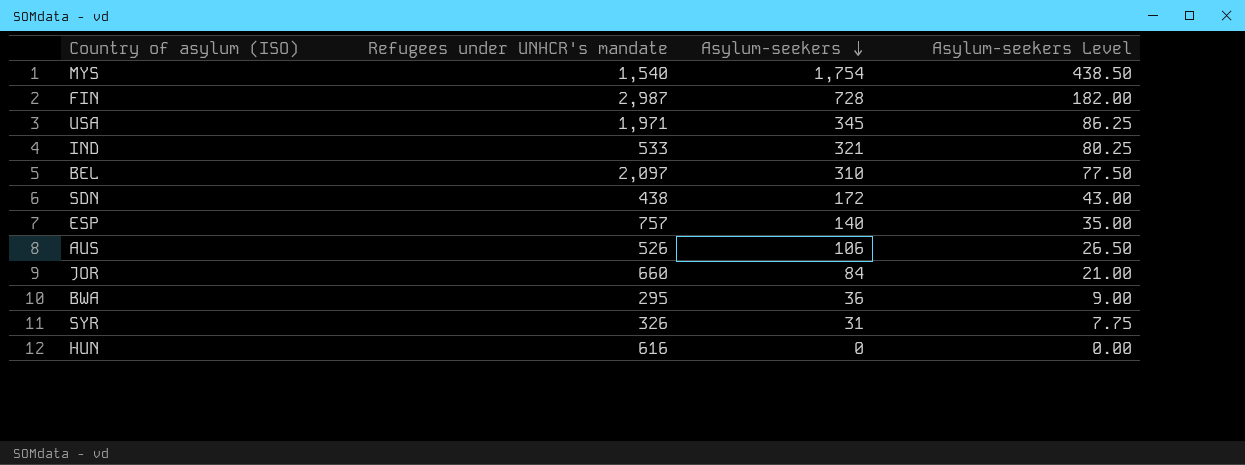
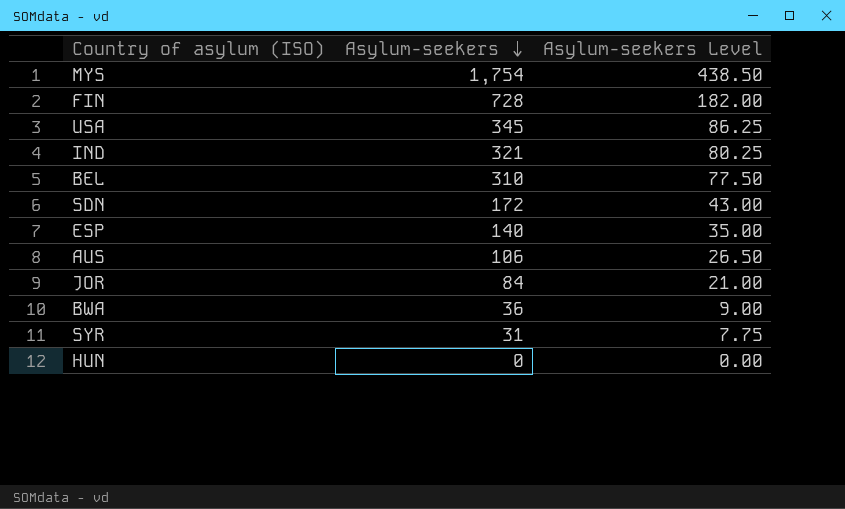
column Refugees under UNHCR's mandate | position: 2 -> none

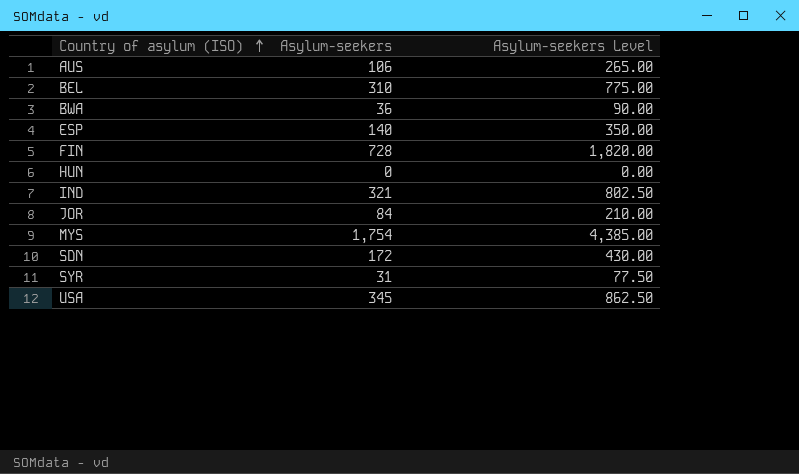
row order: Asylum-seekers descending -> Country of asylum (ISO) ascending
column Asylum-seekers Level | formula: [Asylum-seekers] * 0.25 -> [Asylum-seekers] * 2.5

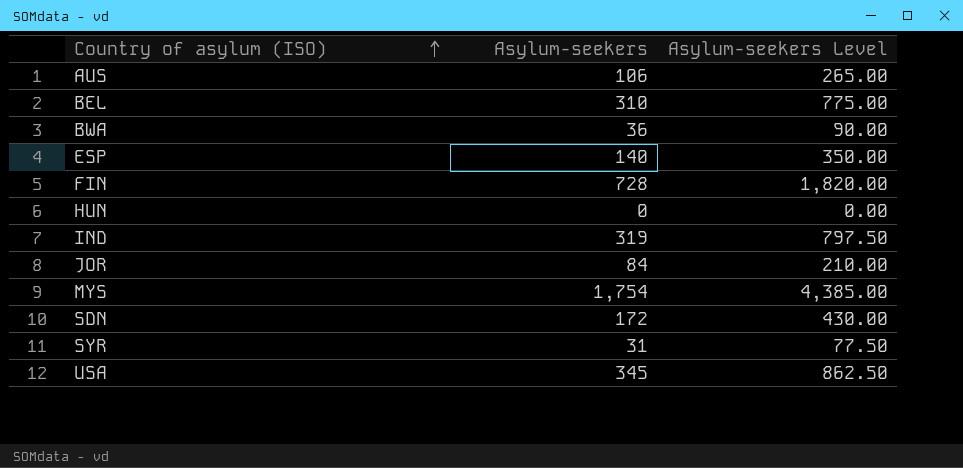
IND | Asylum-seekers: 321 -> 319
IND | Asylum-seekers Level: 802.50 -> 797.50

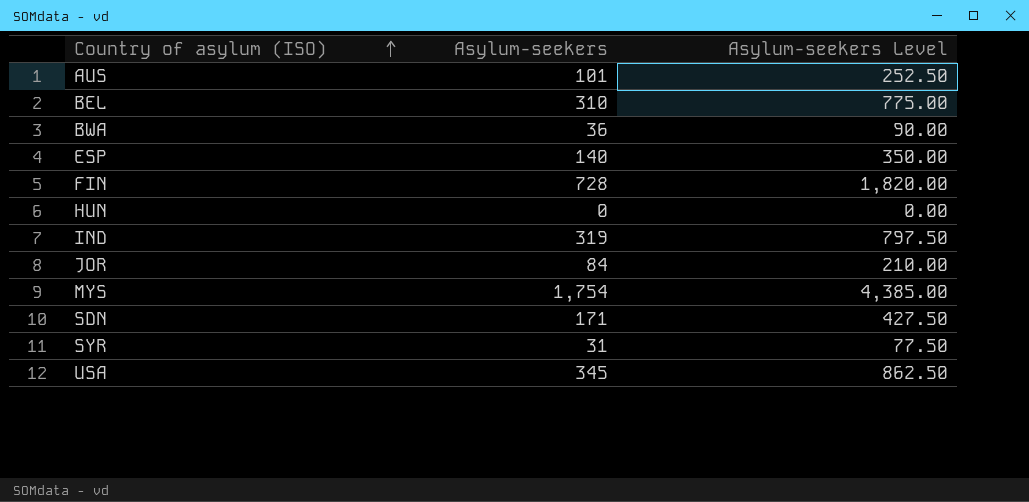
AUS | Asylum-seekers: 106 -> 101
AUS | Asylum-seekers Level: 265.00 -> 252.50
SDN | Asylum-seekers: 172 -> 171
SDN | Asylum-seekers Level: 430.00 -> 427.50

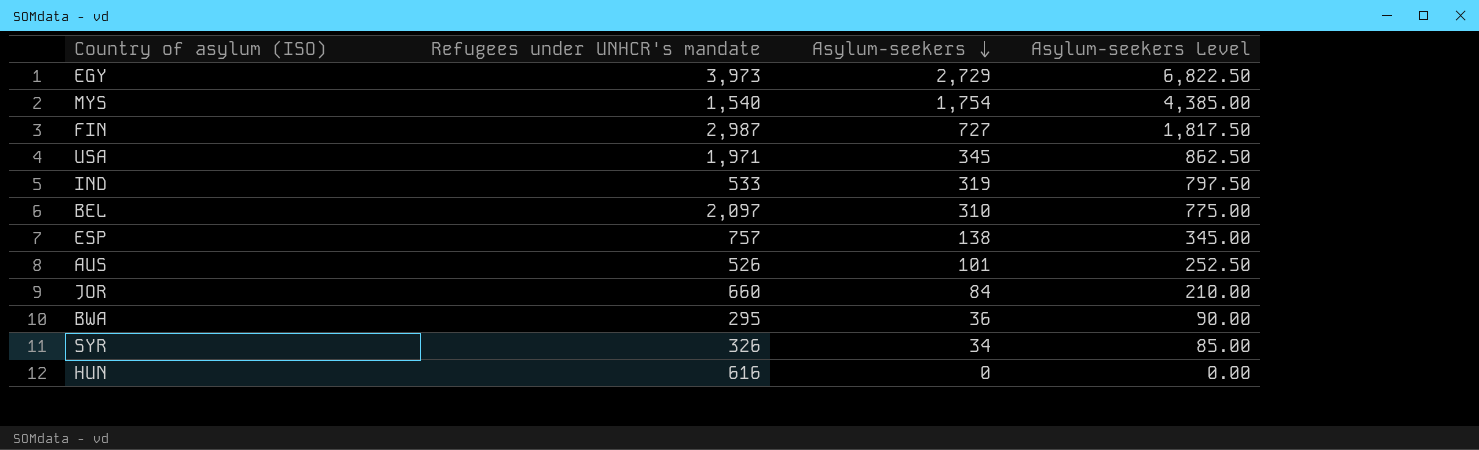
row order: Country of asylum (ISO) ascending -> Asylum-seekers descending
column Refugees under UNHCR's mandate | position: none -> 2
row SDN: 171 | 427.50 -> none
row EGY: none -> 3,973 | 2,729 | 6,822.50
FIN | Asylum-seekers: 728 -> 727
FIN | Asylum-seekers Level: 1,820.00 -> 1,817.50
ESP | Asylum-seekers: 140 -> 138
ESP | Asylum-seekers Level: 350.00 -> 345.00
SYR | Asylum-seekers: 31 -> 34
SYR | Asylum-seekers Level: 77.50 -> 85.00

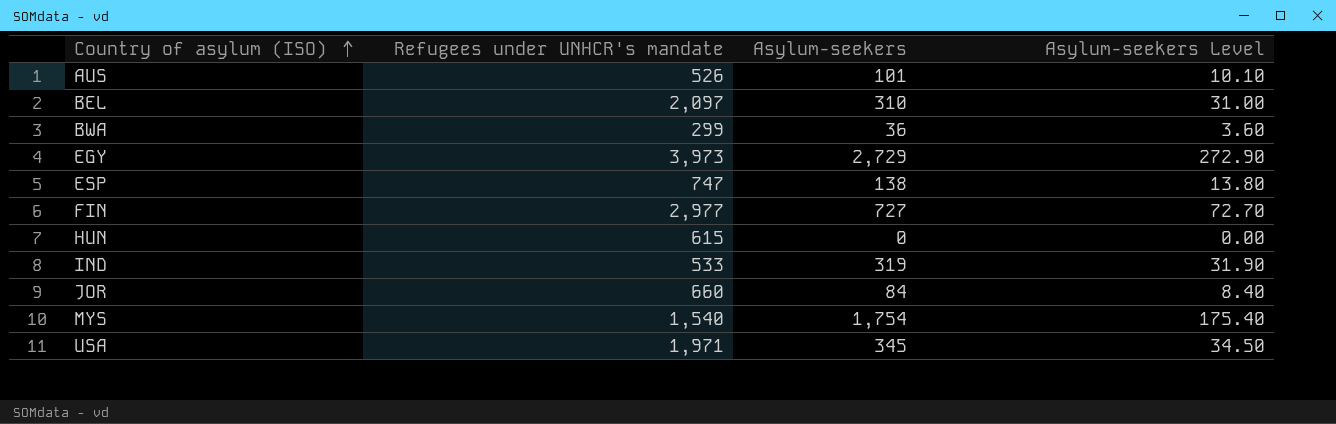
row order: Asylum-seekers descending -> Country of asylum (ISO) ascending
column Asylum-seekers Level | formula: [Asylum-seekers] * 2.5 -> [Asylum-seekers] * 0.1
row SYR: 326 | 34 | 85.00 -> none
BWA | Refugees under UNHCR's mandate: 295 -> 299
ESP | Refugees under UNHCR's mandate: 757 -> 747
FIN | Refugees under UNHCR's mandate: 2,987 -> 2,977
HUN | Refugees under UNHCR's mandate: 616 -> 615

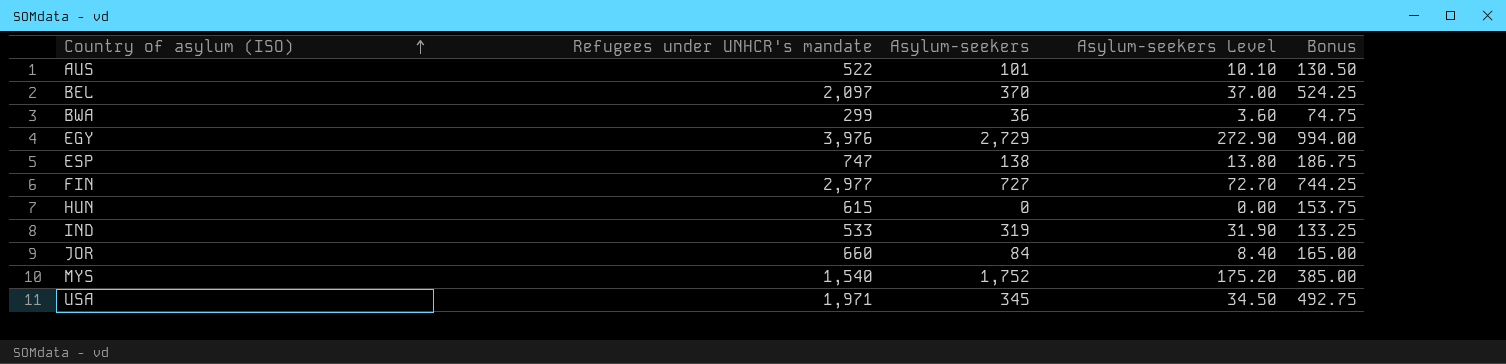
column Bonus | formula: none -> [Refugees under UNHCR's mandate] * 0.25
AUS | Refugees under UNHCR's mandate: 526 -> 522
BEL | Asylum-seekers: 310 -> 370
BEL | Asylum-seekers Level: 31.00 -> 37.00
EGY | Refugees under UNHCR's mandate: 3,973 -> 3,976
MYS | Asylum-seekers: 1,754 -> 1,752
MYS | Asylum-seekers Level: 175.40 -> 175.20

